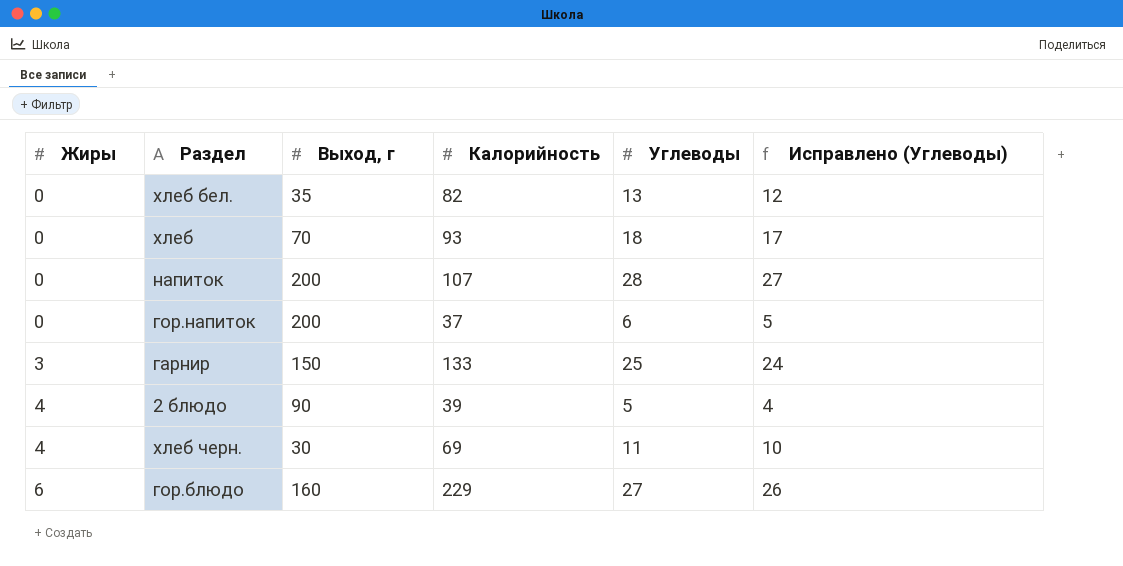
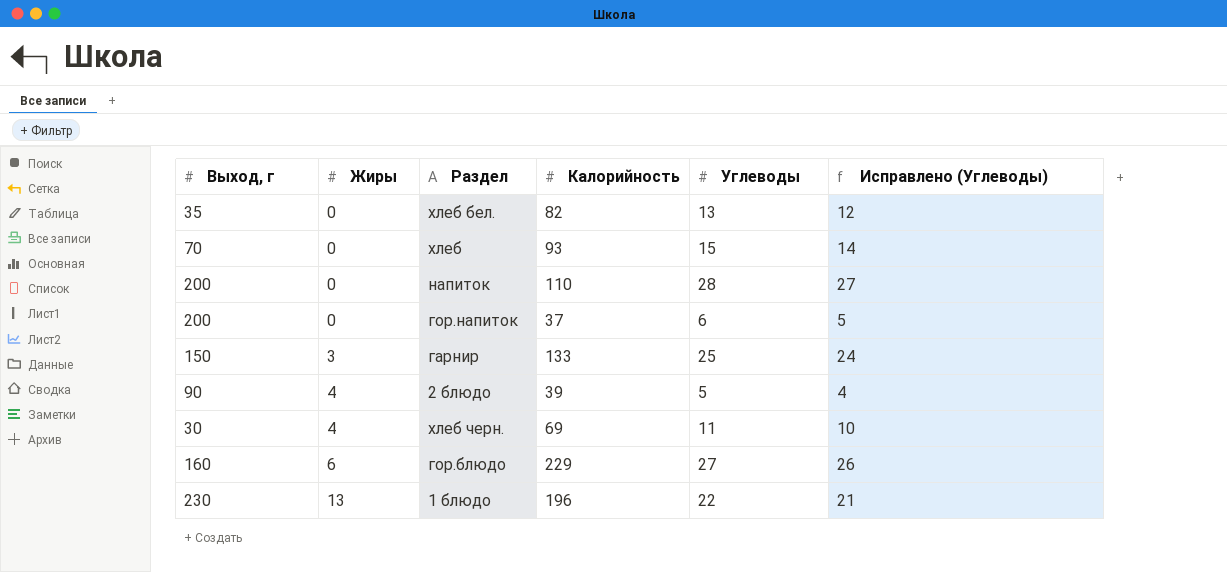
column Выход, г | position: 3 -> 1
хлеб | Углеводы: 18 -> 15
хлеб | Исправлено (Углеводы): 17 -> 14
напиток | Калорийность: 107 -> 110
row 1 блюдо: none -> 230 | 13 | 196 | 22 | 21

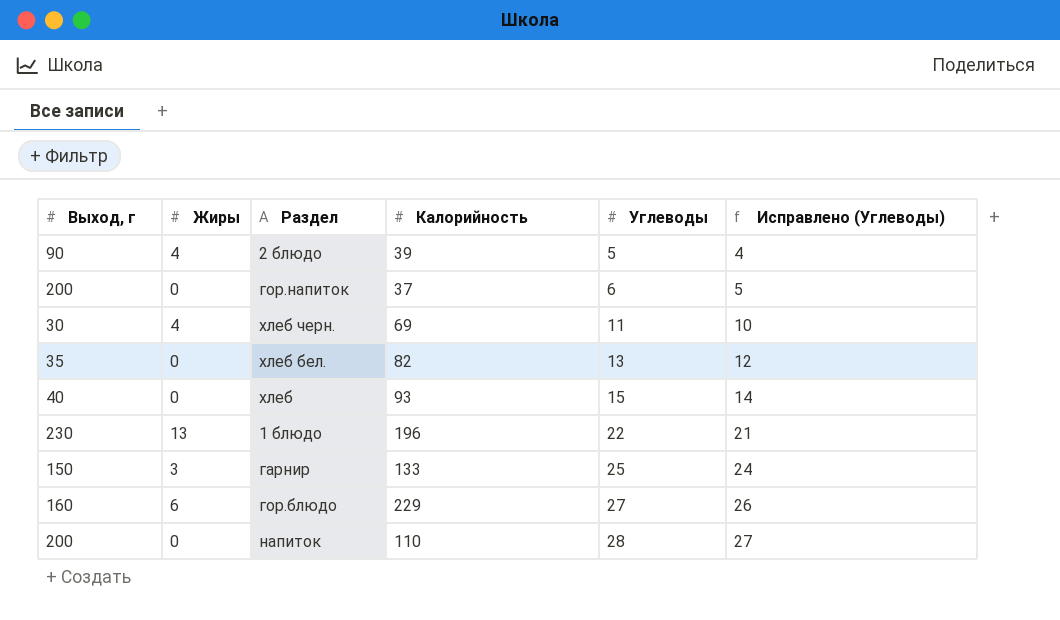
row order: Жиры ascending -> Углеводы ascending
хлеб | Выход, г: 70 -> 40

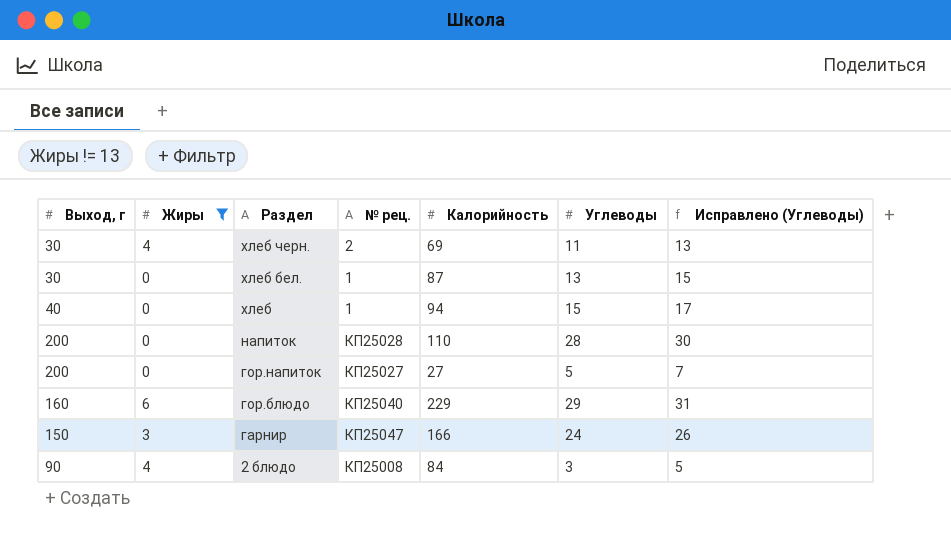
filter: none -> Жиры != 13
row order: Углеводы ascending -> Раздел descending
column № рец. | position: none -> 4
column Исправлено (Углеводы) | formula: [Углеводы] - 1 -> [Углеводы] + 2
хлеб бел. | Выход, г: 35 -> 30
хлеб бел. | Калорийность: 82 -> 87
хлеб | Калорийность: 93 -> 94
гор.напиток | Калорийность: 37 -> 27
гор.напиток | Углеводы: 6 -> 5
гор.блюдо | Углеводы: 27 -> 29
гарнир | Калорийность: 133 -> 166
гарнир | Углеводы: 25 -> 24
2 блюдо | Калорийность: 39 -> 84
2 блюдо | Углеводы: 5 -> 3

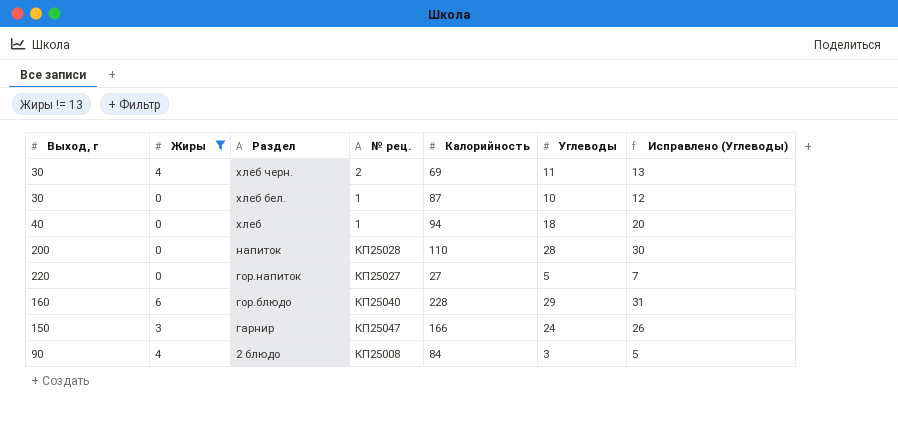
хлеб бел. | Углеводы: 13 -> 10
хлеб бел. | Исправлено (Углеводы): 15 -> 12
хлеб | Углеводы: 15 -> 18
хлеб | Исправлено (Углеводы): 17 -> 20
гор.напиток | Выход, г: 200 -> 220
гор.блюдо | Калорийность: 229 -> 228

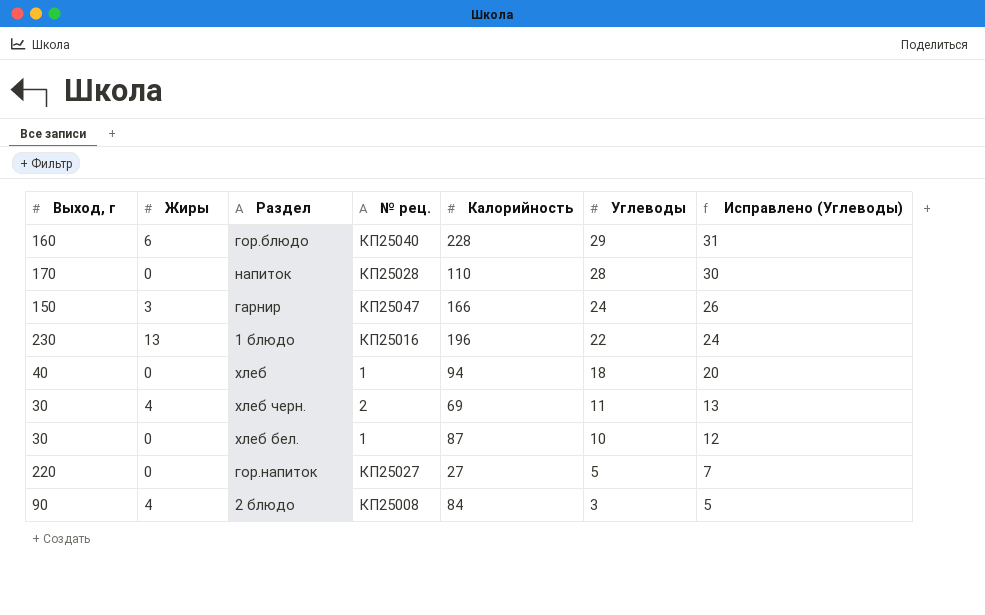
filter: Жиры != 13 -> none
row order: Раздел descending -> Углеводы descending
напиток | Выход, г: 200 -> 170

